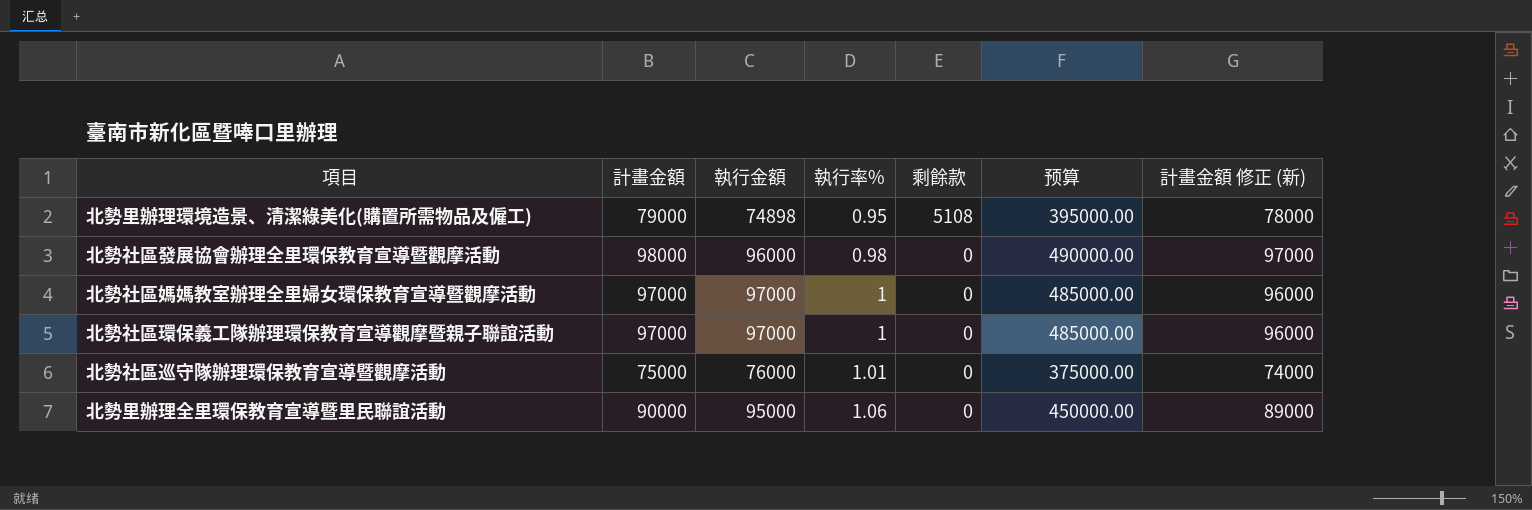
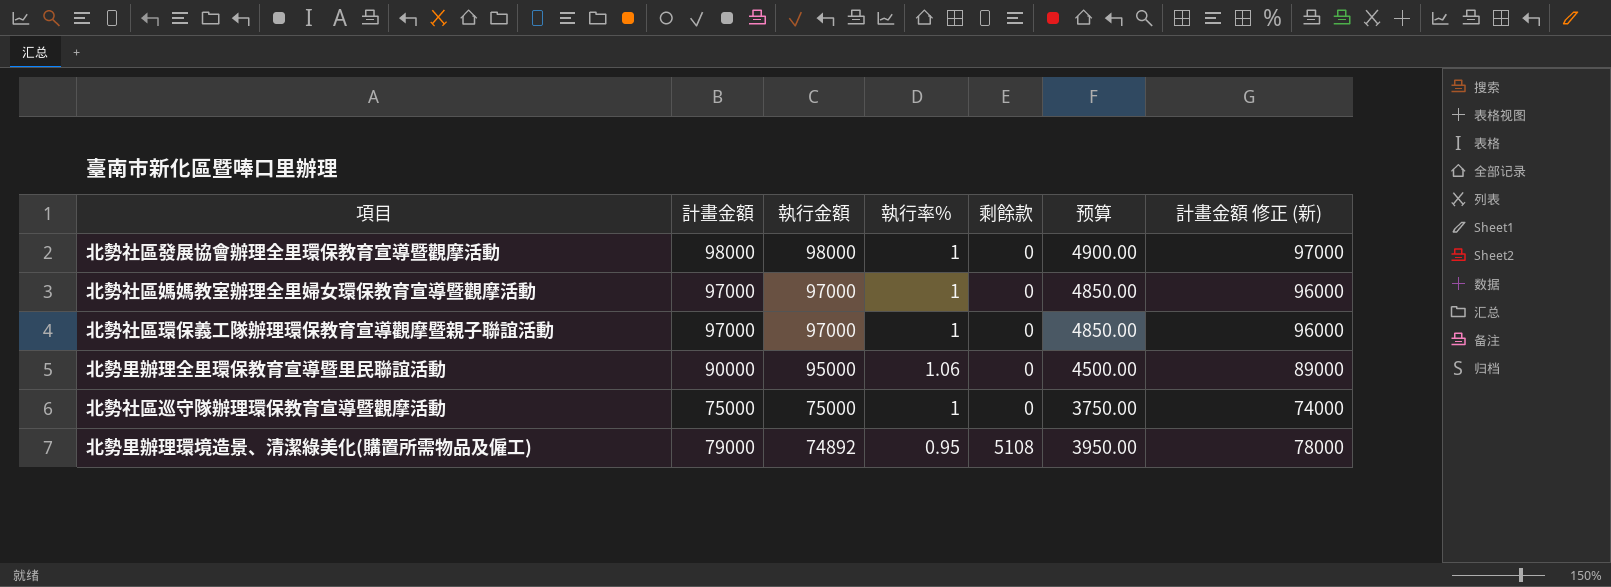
row order: 執行率% ascending -> 執行金額 descending
column 预算 | formula: [計畫金額] * 5 -> [計畫金額] * 0.05
北勢社區發展協會辦理全里環保教育宣導暨觀摩活動 | 執行金額: 96000 -> 98000
北勢社區發展協會辦理全里環保教育宣導暨觀摩活動 | 執行率%: 0.98 -> 1
北勢社區巡守隊辦理環保教育宣導暨觀摩活動 | 執行金額: 76000 -> 75000
北勢社區巡守隊辦理環保教育宣導暨觀摩活動 | 執行率%: 1.01 -> 1
北勢里辦理環境造景、清潔綠美化(購置所需物品及僱工) | 執行金額: 74898 -> 74892

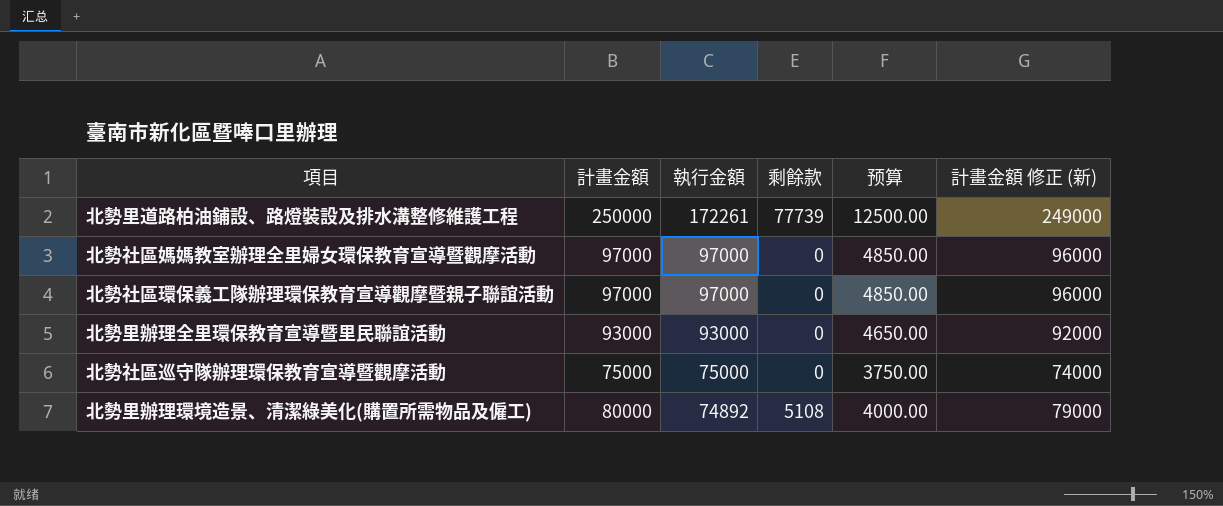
column 執行率% | formula: [執行金額] / [計畫金額] -> none
row 北勢社區發展協會辦理全里環保教育宣導暨觀摩活動: 98000 | 98000 | 1 | 0 | 4900.00 | 97000 -> none
row 北勢里道路柏油鋪設、路燈裝設及排水溝整修維護工程: none -> 250000 | 172261 | 77739 | 12500.00 | 249000
北勢里辦理全里環保教育宣導暨里民聯誼活動 | 計畫金額: 90000 -> 93000
北勢里辦理全里環保教育宣導暨里民聯誼活動 | 執行金額: 95000 -> 93000
北勢里辦理全里環保教育宣導暨里民聯誼活動 | 预算: 4500.00 -> 4650.00
北勢里辦理全里環保教育宣導暨里民聯誼活動 | 計畫金額 修正 (新): 89000 -> 92000
北勢里辦理環境造景、清潔綠美化(購置所需物品及僱工) | 計畫金額: 79000 -> 80000
北勢里辦理環境造景、清潔綠美化(購置所需物品及僱工) | 预算: 3950.00 -> 4000.00
北勢里辦理環境造景、清潔綠美化(購置所需物品及僱工) | 計畫金額 修正 (新): 78000 -> 79000

